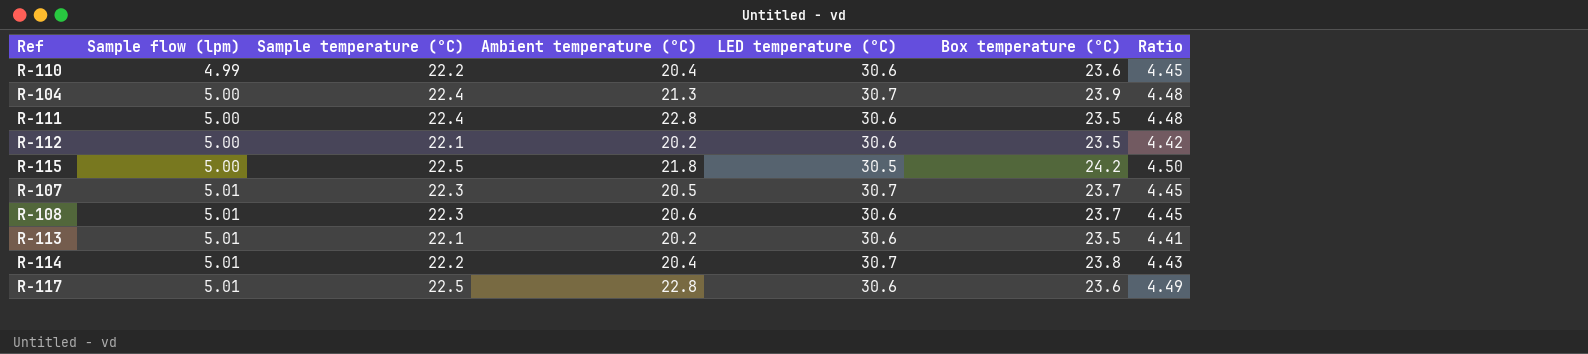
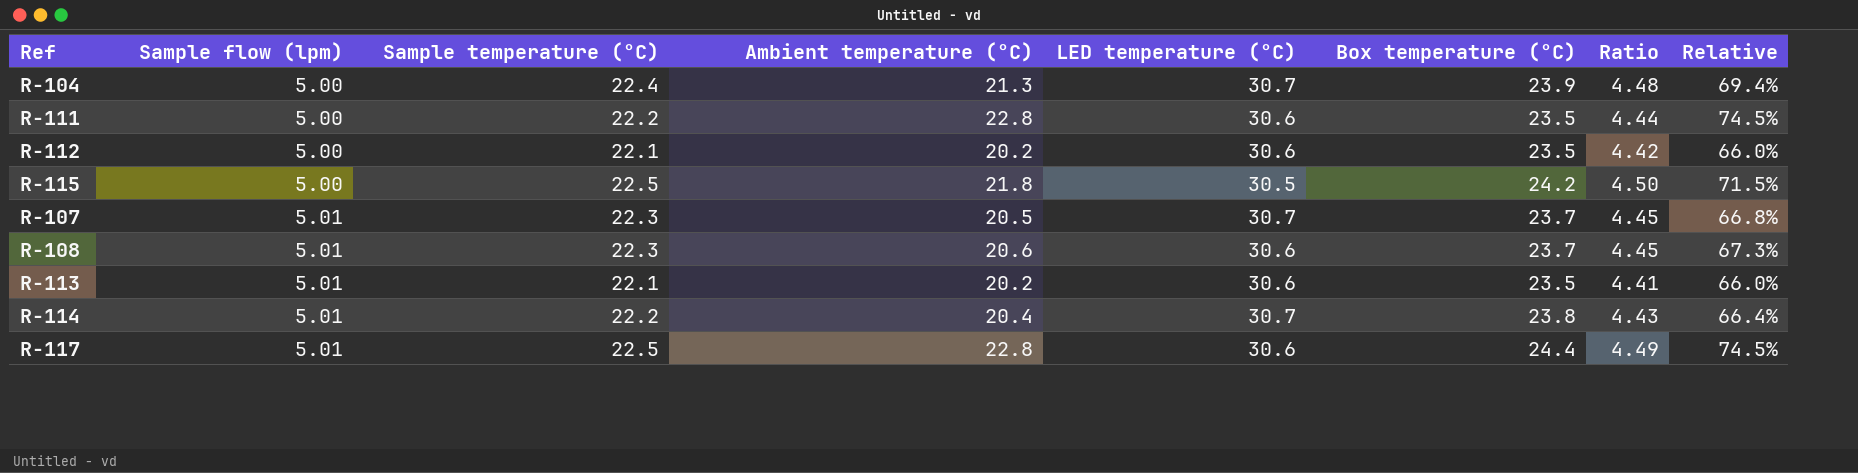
column Relative | formula: none -> [Ambient temperature (°C)] / [LED temperature (°C)]
row R-110: 4.99 | 22.2 | 20.4 | 30.6 | 23.6 | 4.45 -> none
R-111 | Sample temperature (°C): 22.4 -> 22.2
R-111 | Ratio: 4.48 -> 4.44
R-117 | Box temperature (°C): 23.6 -> 24.4

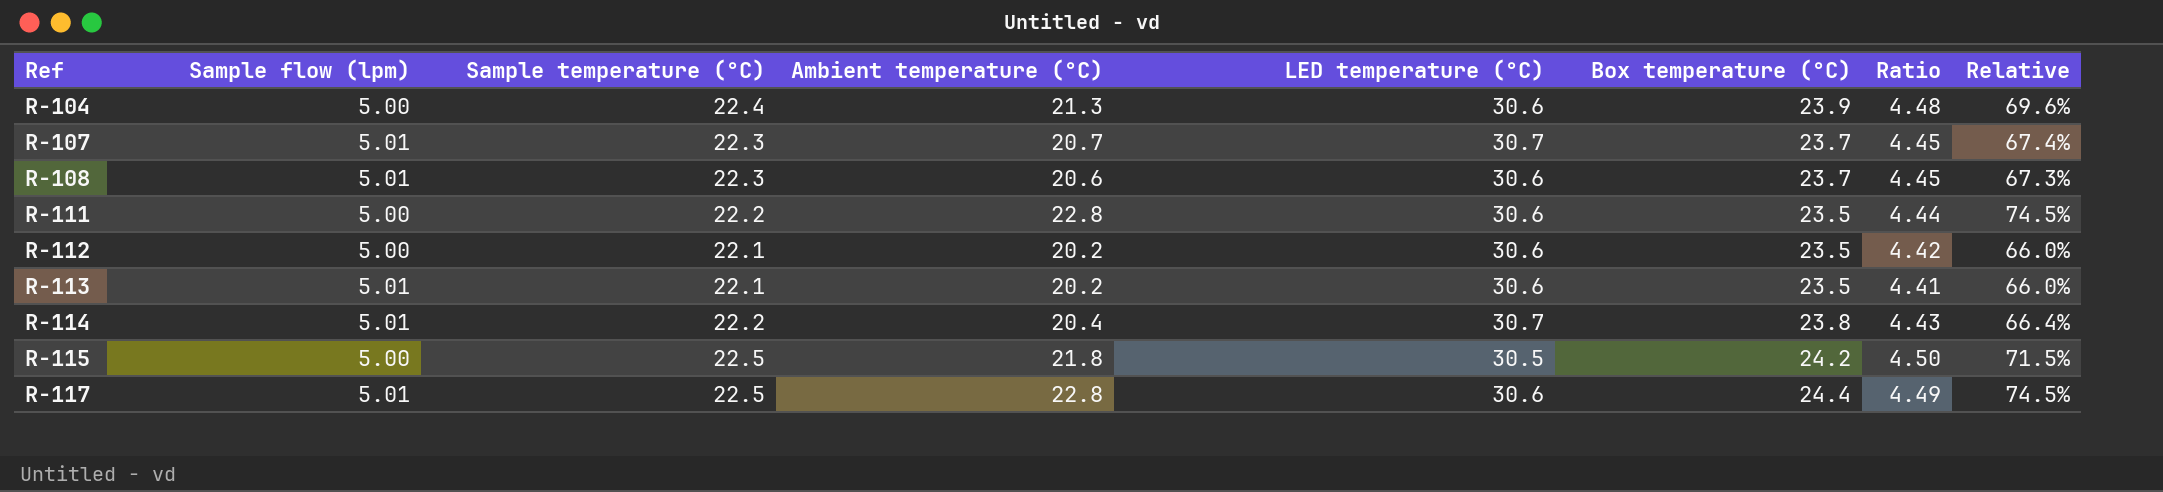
row order: Sample flow (lpm) ascending -> Ref ascending
R-104 | LED temperature (°C): 30.7 -> 30.6
R-104 | Relative: 69.4% -> 69.6%
R-107 | Ambient temperature (°C): 20.5 -> 20.7
R-107 | Relative: 66.8% -> 67.4%

